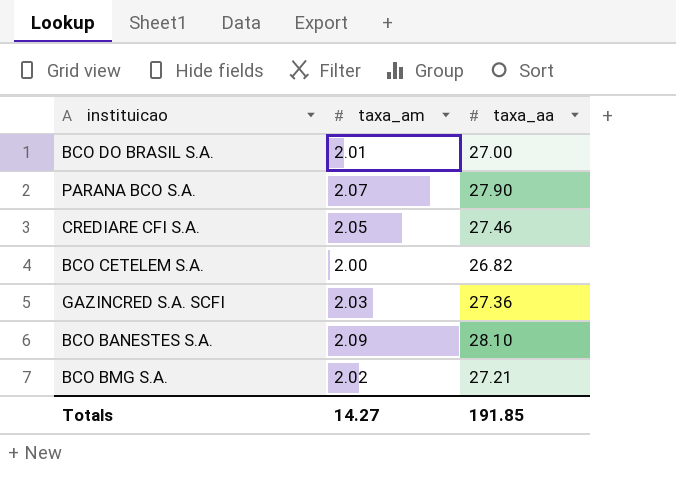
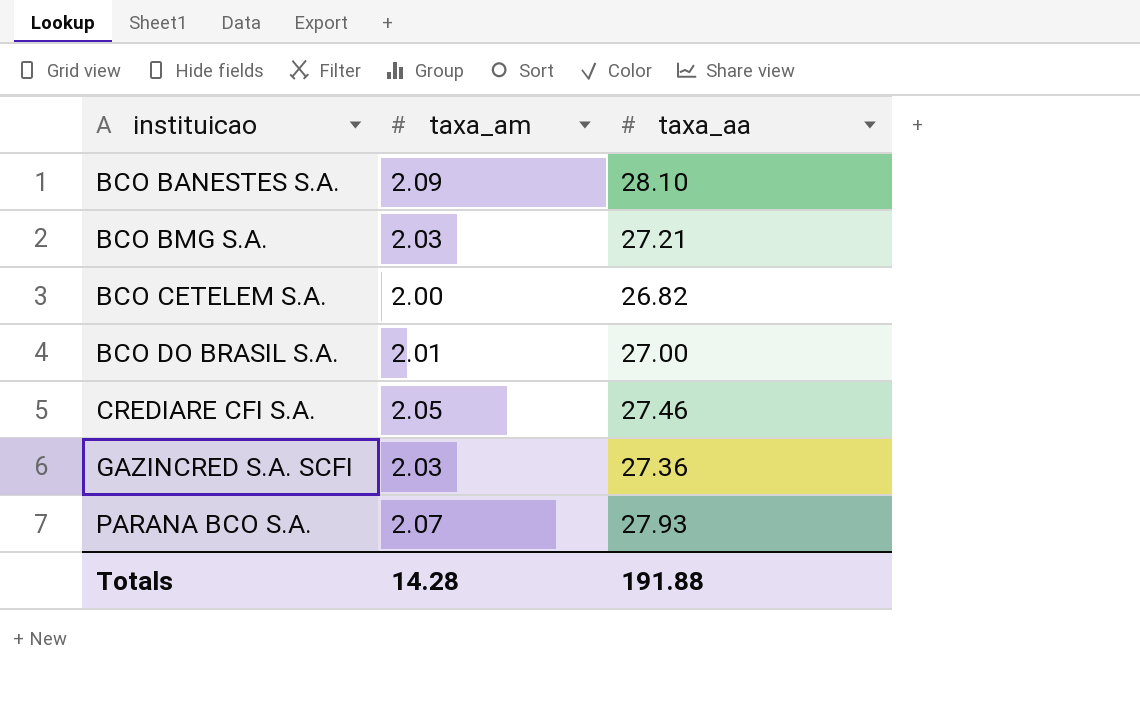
row order: none -> instituicao ascending
BCO BMG S.A. | taxa_am: 2.02 -> 2.03
PARANA BCO S.A. | taxa_aa: 27.90 -> 27.93
Totals | taxa_am: 14.27 -> 14.28
Totals | taxa_aa: 191.85 -> 191.88

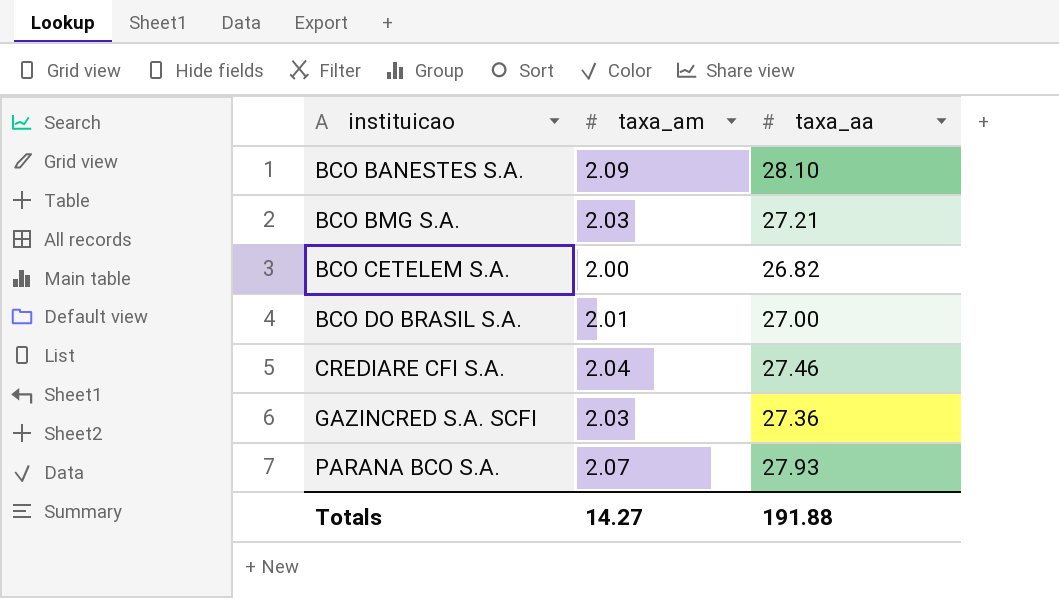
CREDIARE CFI S.A. | taxa_am: 2.05 -> 2.04
Totals | taxa_am: 14.28 -> 14.27

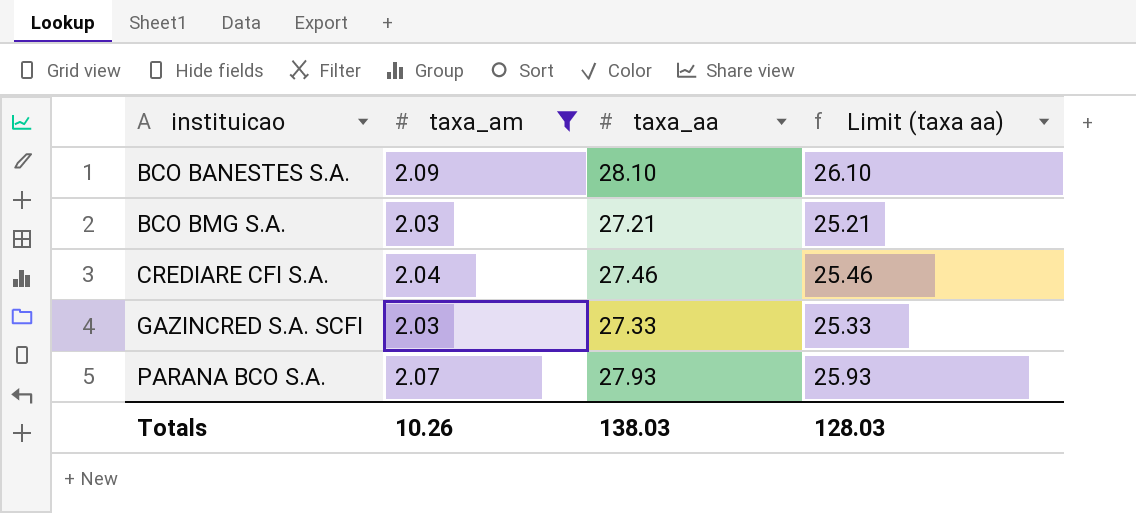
filter: none -> taxa_am >= 2.03
column Limit (taxa aa) | formula: none -> [taxa_aa] - 2
GAZINCRED S.A. SCFI | taxa_aa: 27.36 -> 27.33
Totals | taxa_am: 14.27 -> 10.26
Totals | taxa_aa: 191.88 -> 138.03

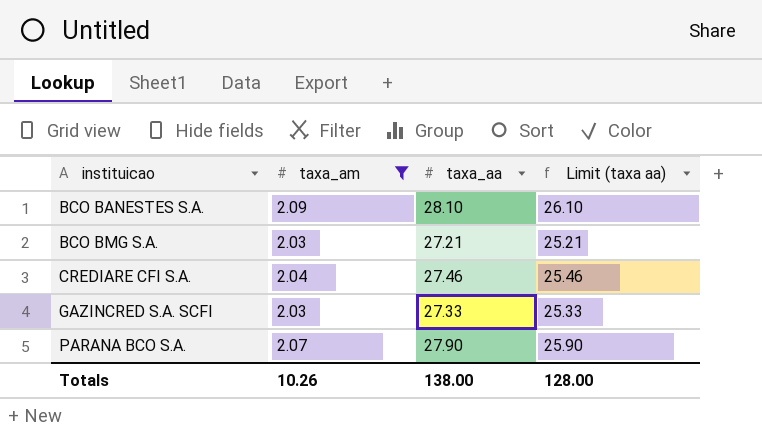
PARANA BCO S.A. | taxa_aa: 27.93 -> 27.90
PARANA BCO S.A. | Limit (taxa aa): 25.93 -> 25.90
Totals | taxa_aa: 138.03 -> 138.00
Totals | Limit (taxa aa): 128.03 -> 128.00

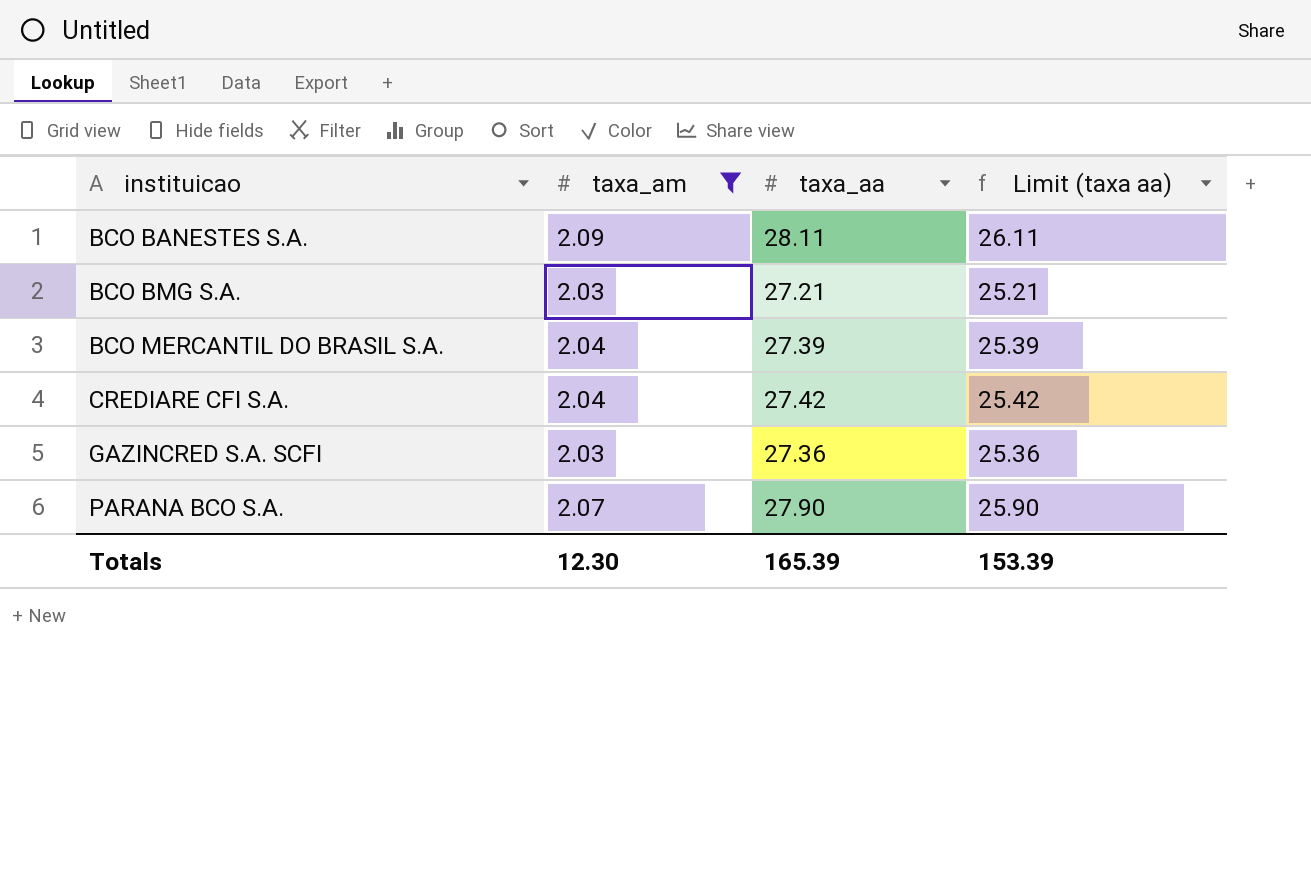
BCO BANESTES S.A. | taxa_aa: 28.10 -> 28.11
BCO BANESTES S.A. | Limit (taxa aa): 26.10 -> 26.11
row BCO MERCANTIL DO BRASIL S.A.: none -> 2.04 | 27.39 | 25.39
CREDIARE CFI S.A. | taxa_aa: 27.46 -> 27.42
CREDIARE CFI S.A. | Limit (taxa aa): 25.46 -> 25.42
GAZINCRED S.A. SCFI | taxa_aa: 27.33 -> 27.36
GAZINCRED S.A. SCFI | Limit (taxa aa): 25.33 -> 25.36
Totals | taxa_am: 10.26 -> 12.30
Totals | taxa_aa: 138.00 -> 165.39
Totals | Limit (taxa aa): 128.00 -> 153.39

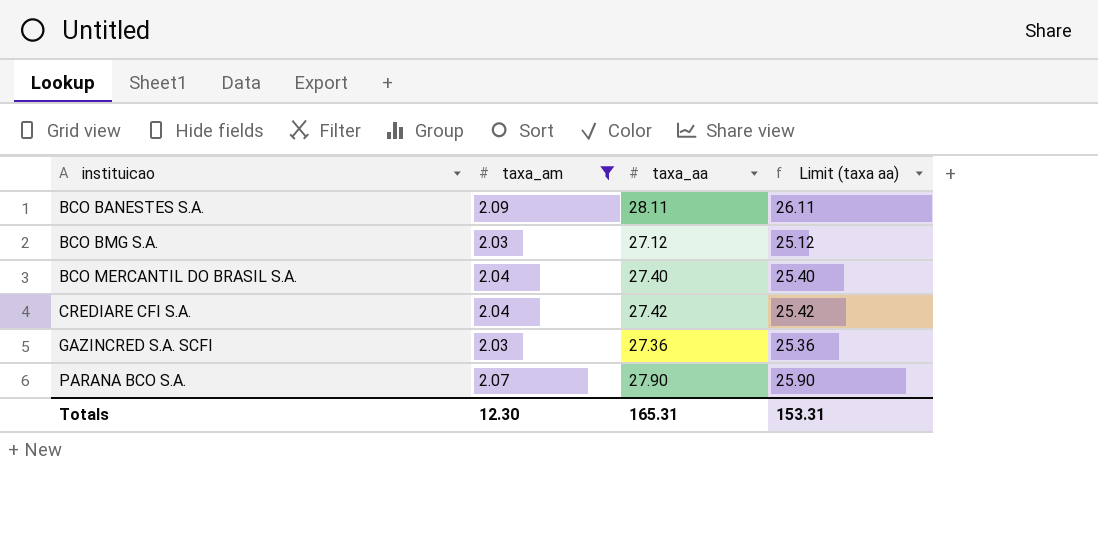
BCO BMG S.A. | taxa_aa: 27.21 -> 27.12
BCO BMG S.A. | Limit (taxa aa): 25.21 -> 25.12
BCO MERCANTIL DO BRASIL S.A. | taxa_aa: 27.39 -> 27.40
BCO MERCANTIL DO BRASIL S.A. | Limit (taxa aa): 25.39 -> 25.40
Totals | taxa_aa: 165.39 -> 165.31
Totals | Limit (taxa aa): 153.39 -> 153.31

